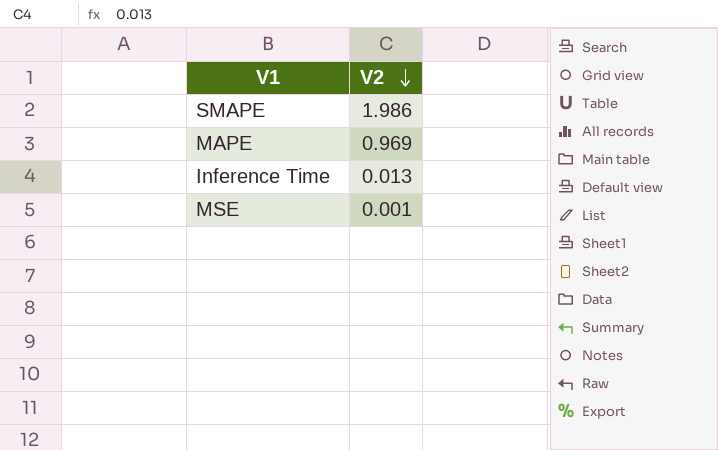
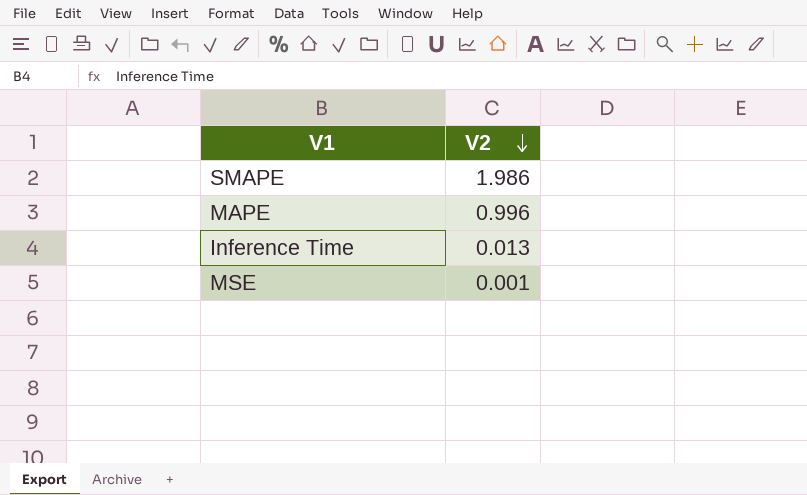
MAPE | V2: 0.969 -> 0.996

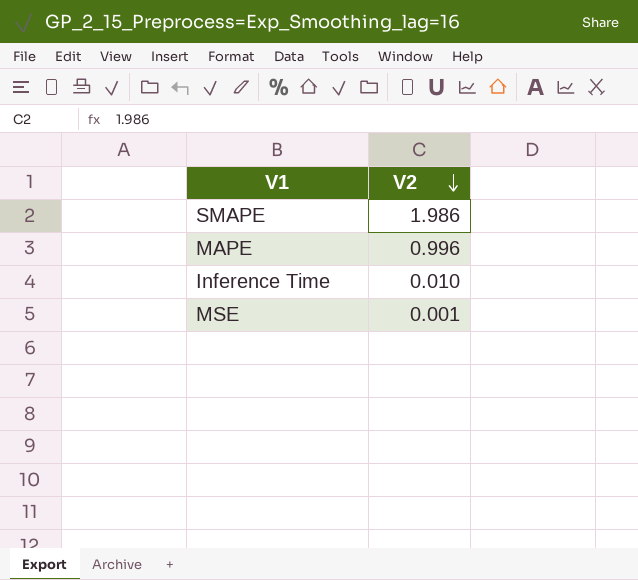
Inference Time | V2: 0.013 -> 0.010

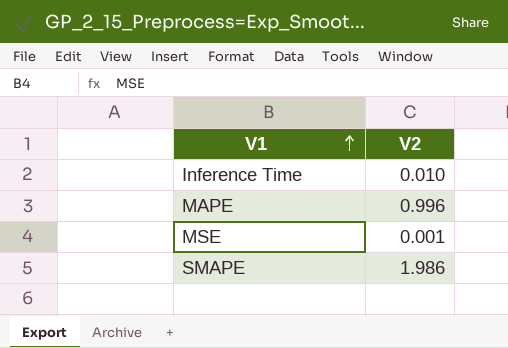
row order: V2 descending -> V1 ascending

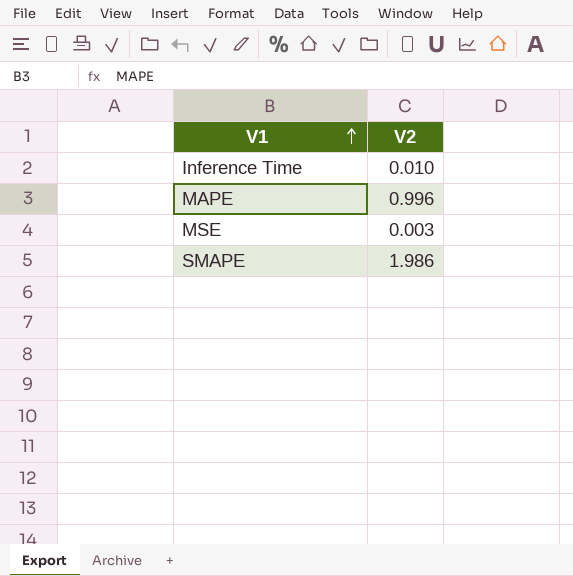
MSE | V2: 0.001 -> 0.003

